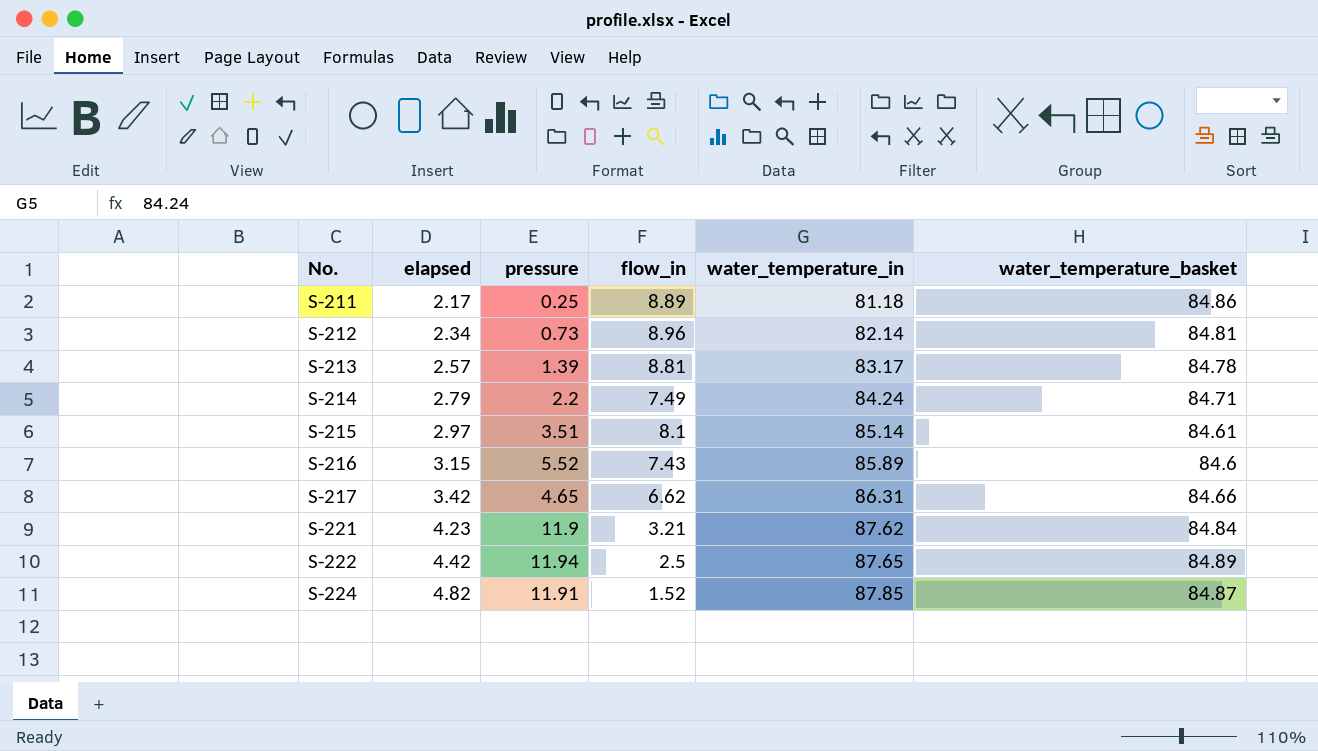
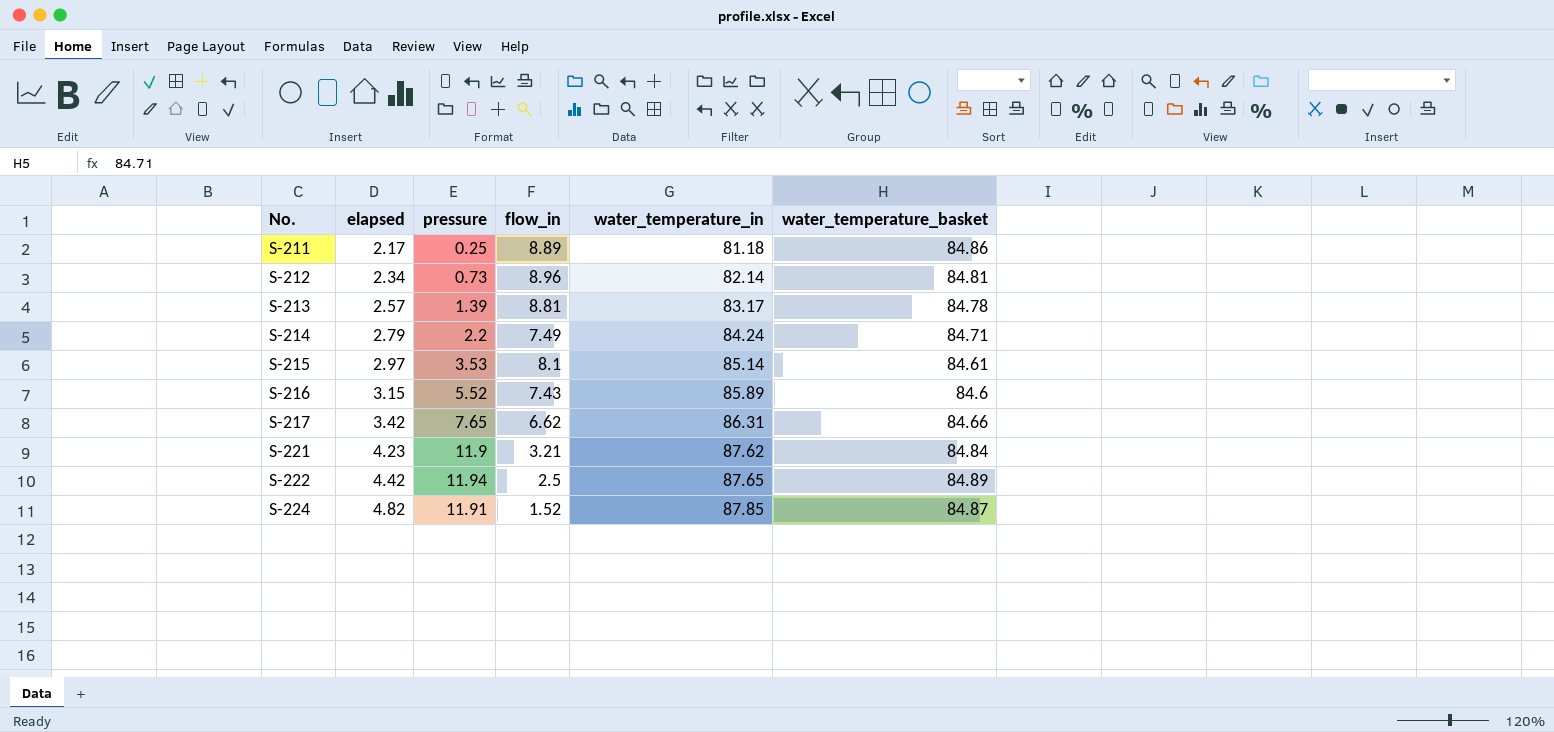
S-215 | pressure: 3.51 -> 3.53
S-217 | pressure: 4.65 -> 7.65

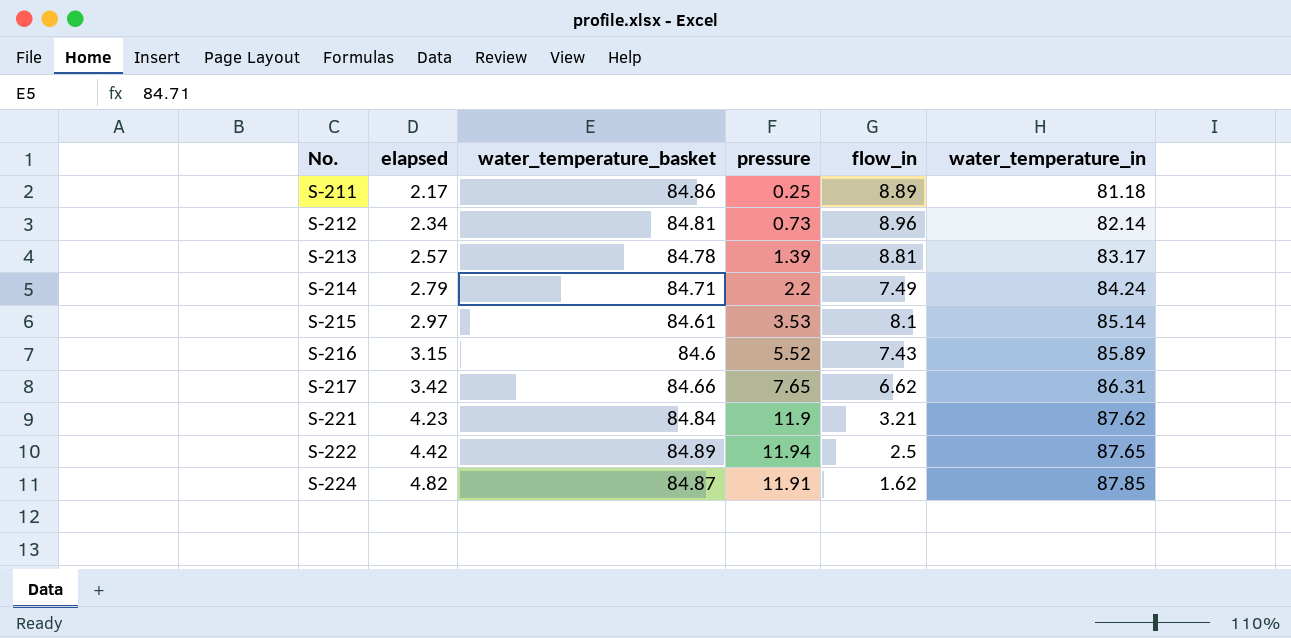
column water_temperature_basket | position: 6 -> 3
S-224 | flow_in: 1.52 -> 1.62

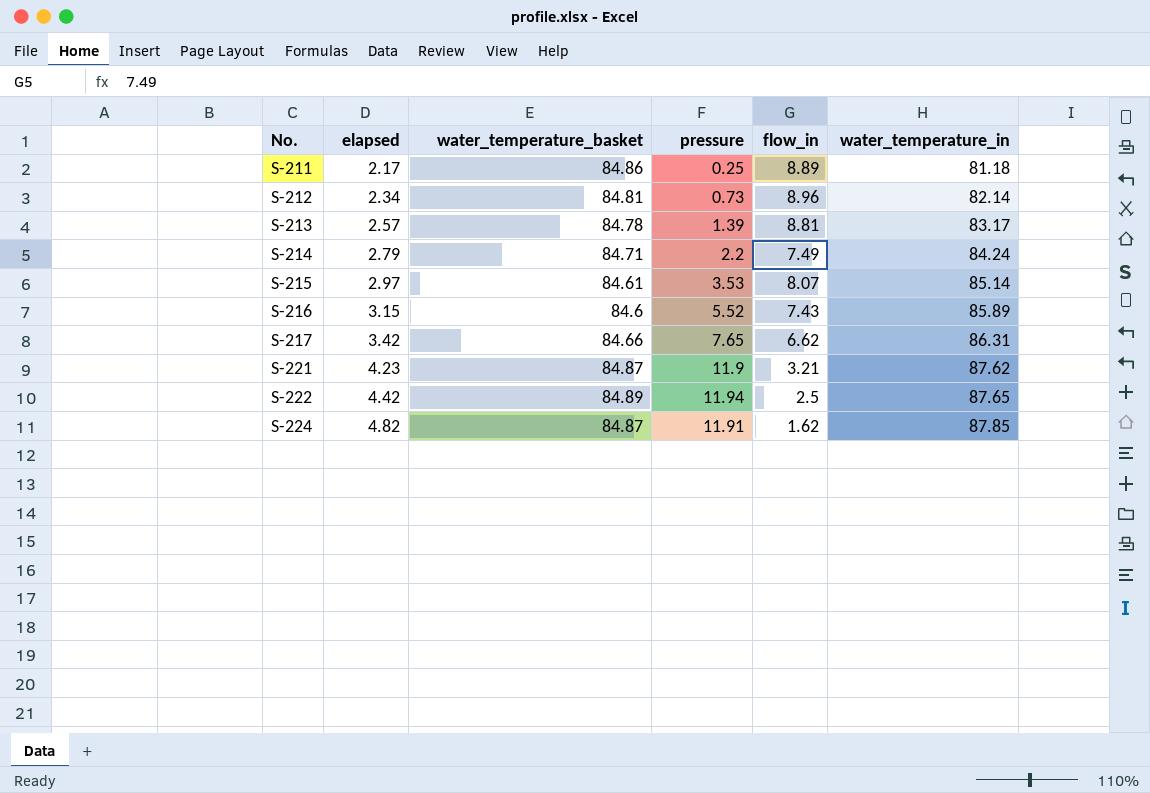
S-215 | flow_in: 8.1 -> 8.07
S-221 | water_temperature_basket: 84.84 -> 84.87

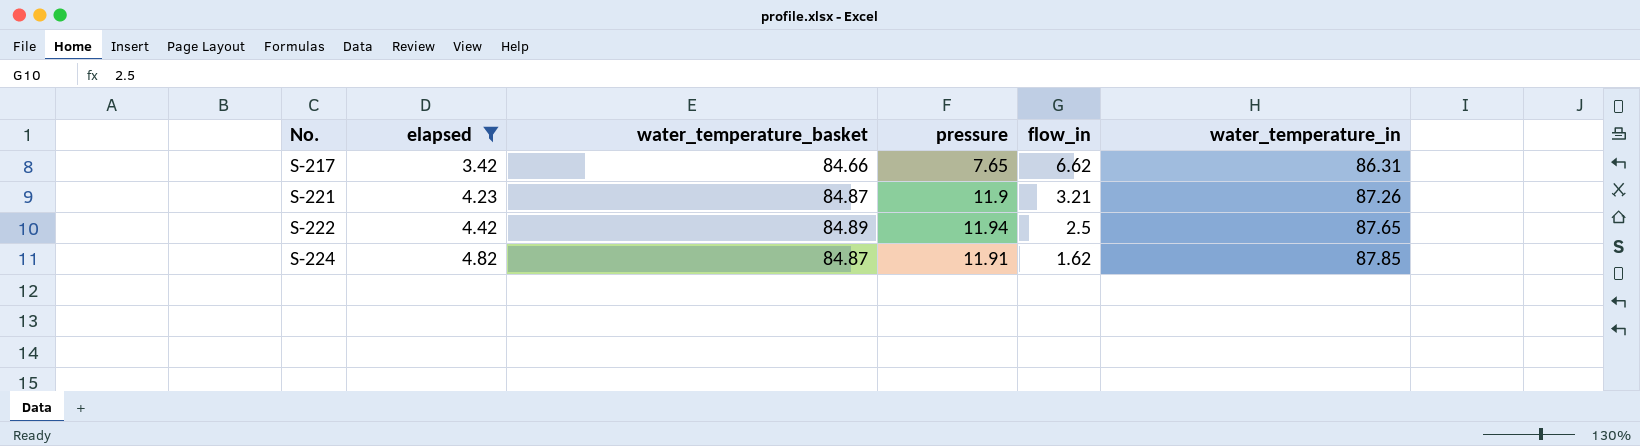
filter: none -> elapsed >= 3.42
S-221 | water_temperature_in: 87.62 -> 87.26

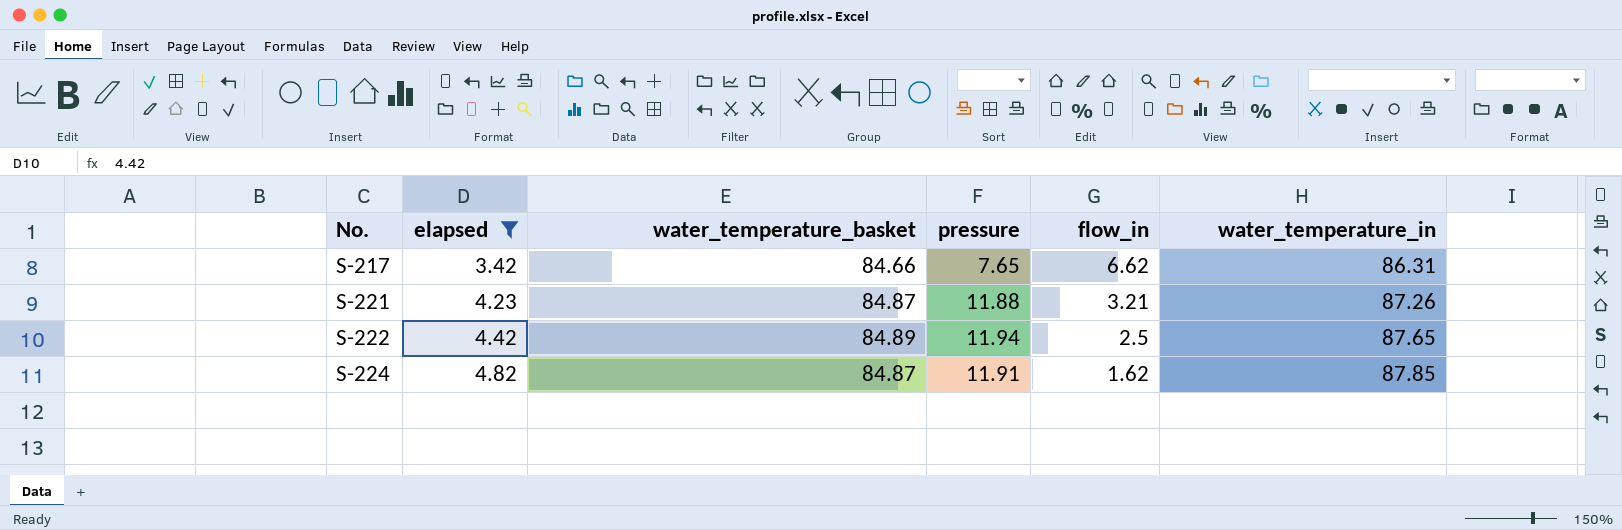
S-221 | pressure: 11.9 -> 11.88

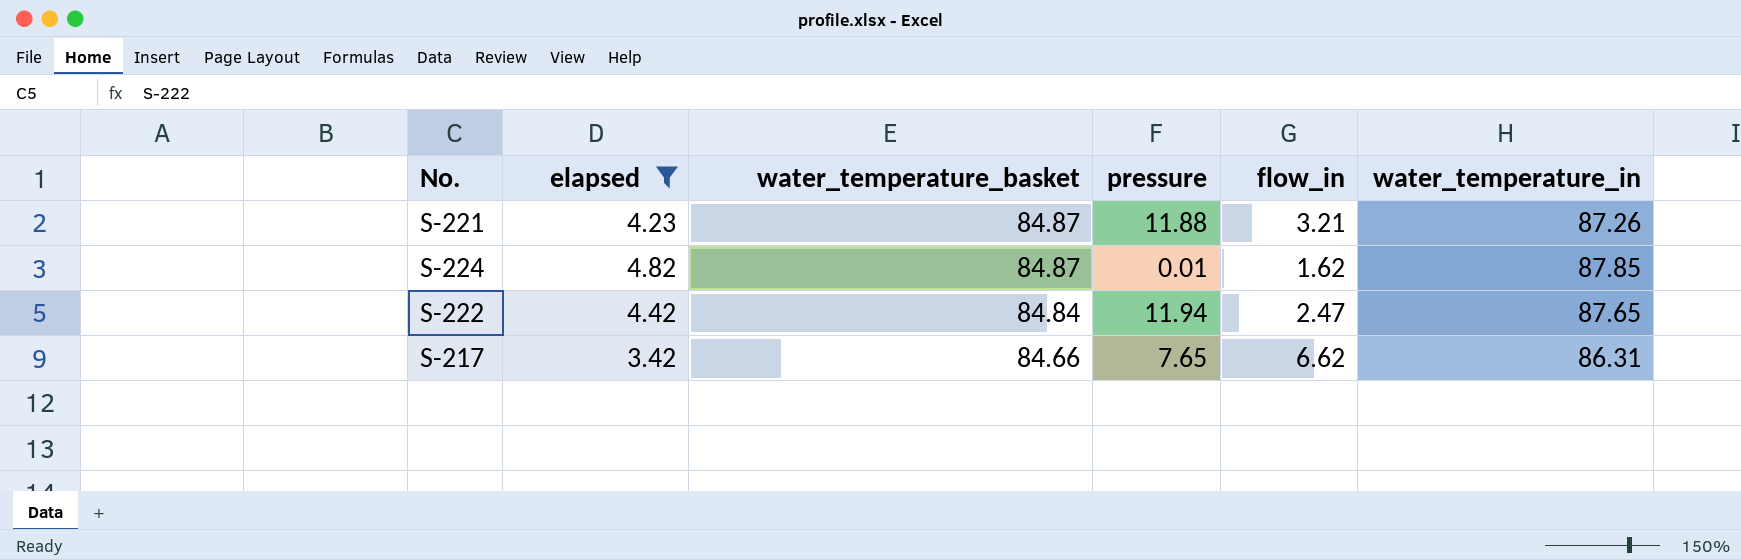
row order: No. ascending -> water_temperature_basket descending
S-224 | pressure: 11.91 -> 0.01
S-222 | water_temperature_basket: 84.89 -> 84.84
S-222 | flow_in: 2.5 -> 2.47

